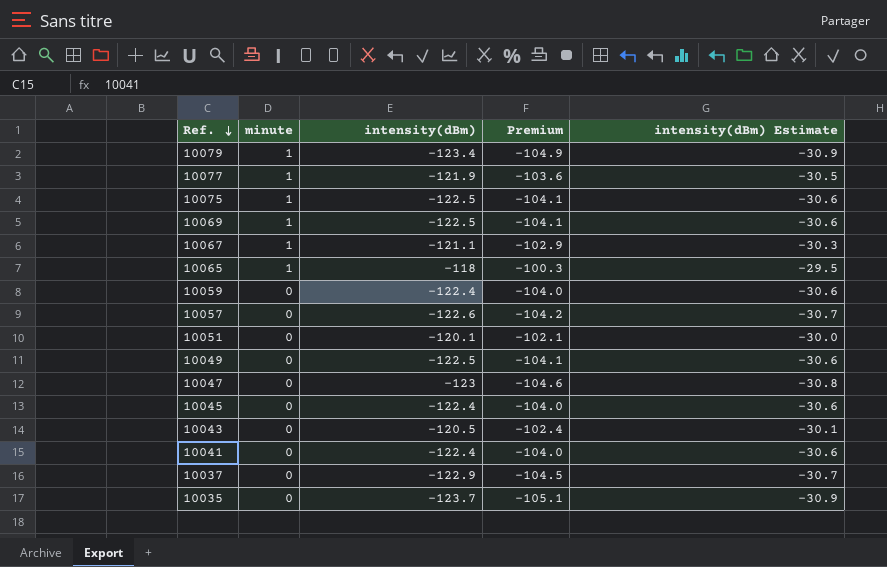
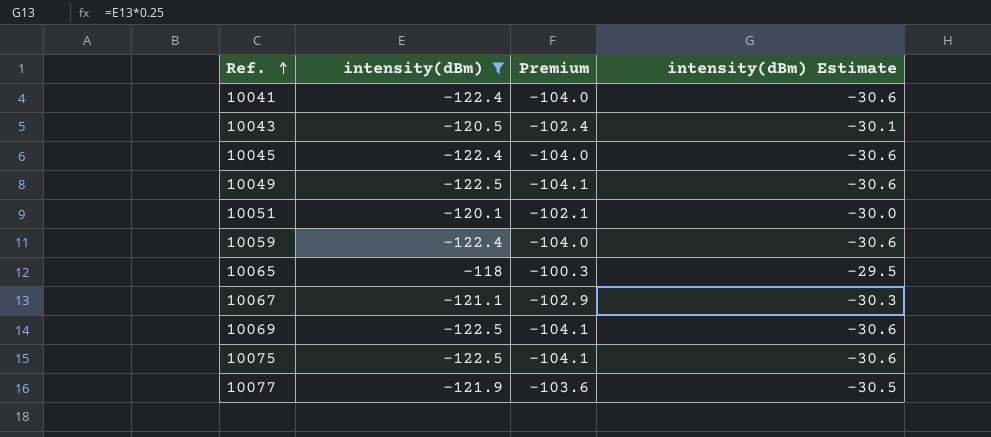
filter: none -> intensity(dBm) >= -122.5
row order: Ref. descending -> Ref. ascending
column minute | position: 2 -> none

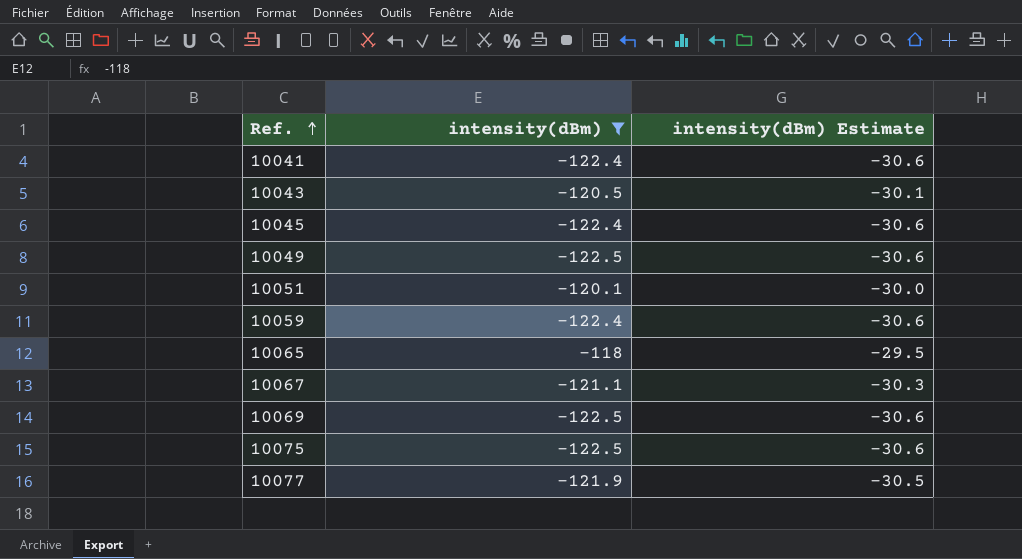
column Premium | formula: [intensity(dBm)] * 0.85 -> none

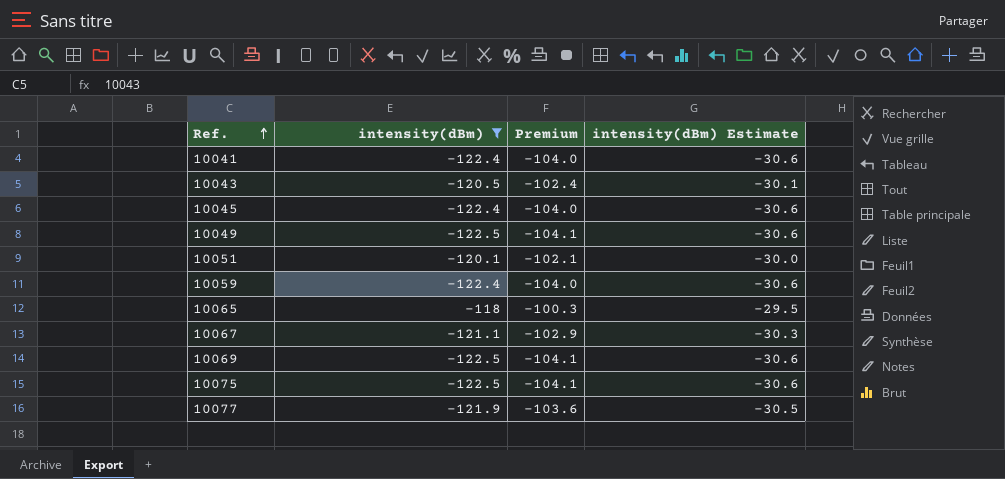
column Premium | formula: none -> [intensity(dBm)] * 0.85

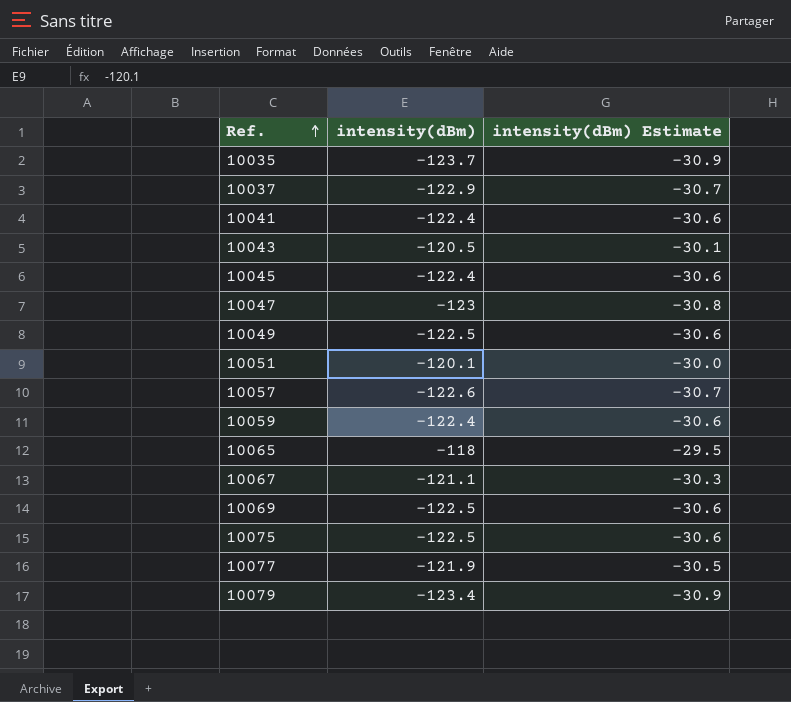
filter: intensity(dBm) >= -122.5 -> none
column Premium | formula: [intensity(dBm)] * 0.85 -> none

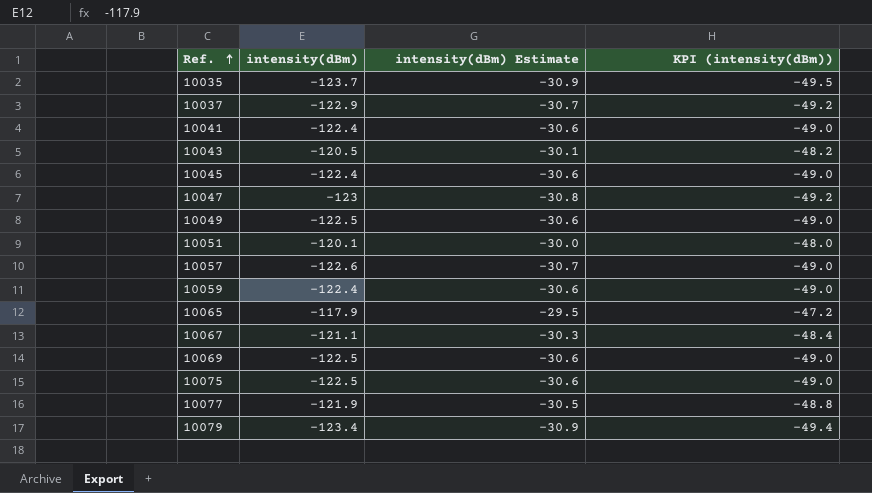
column KPI (intensity(dBm)) | formula: none -> [intensity(dBm)] * 0.4
10065 | intensity(dBm): -118 -> -117.9

